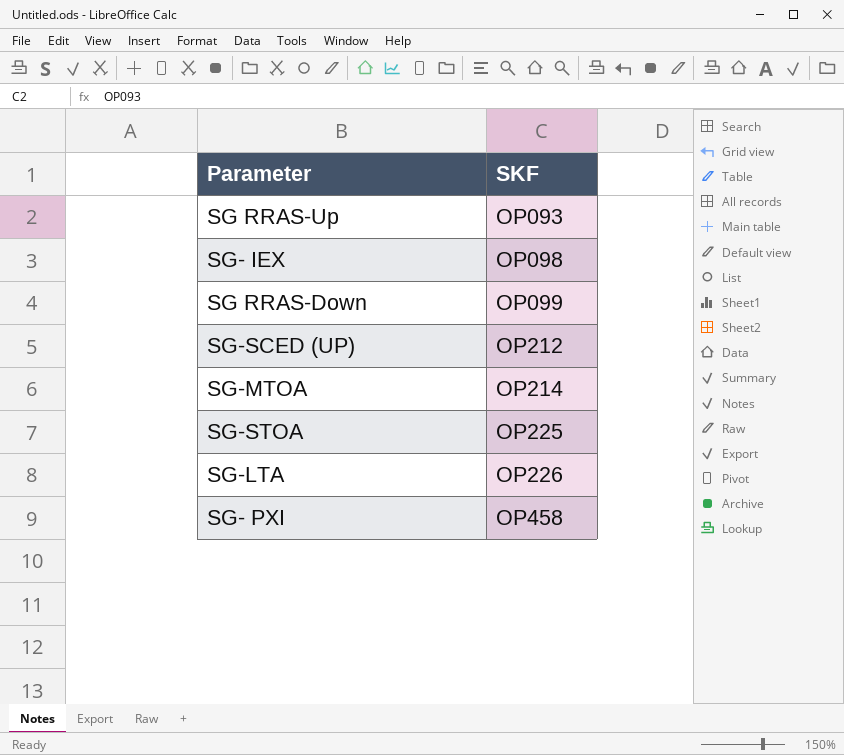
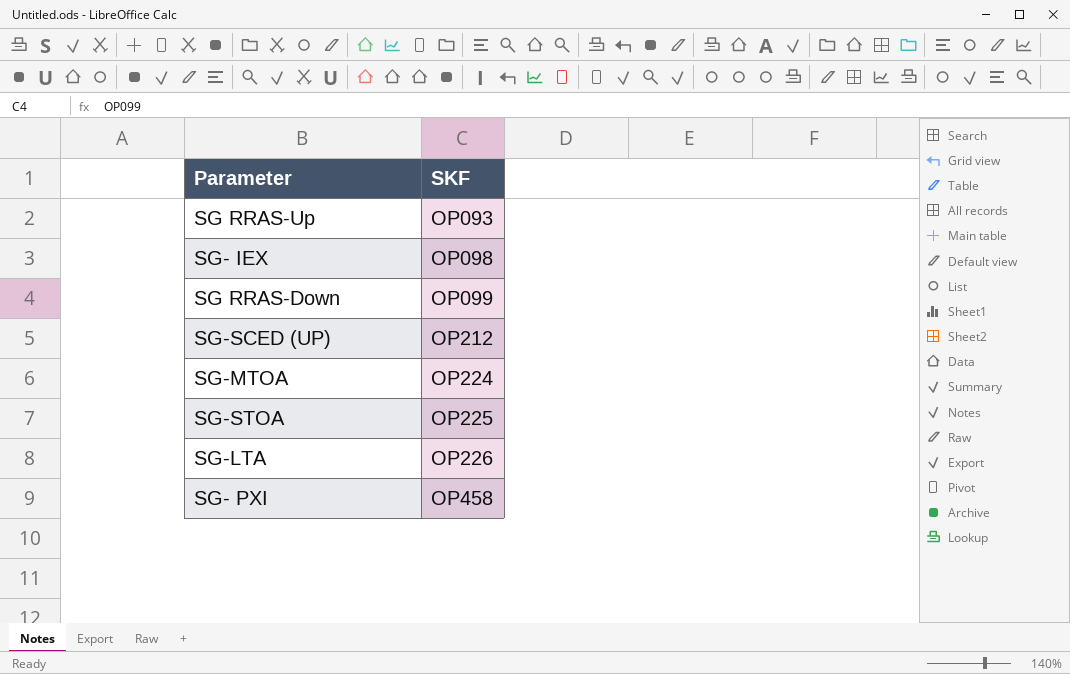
SG-MTOA | SKF: OP214 -> OP224

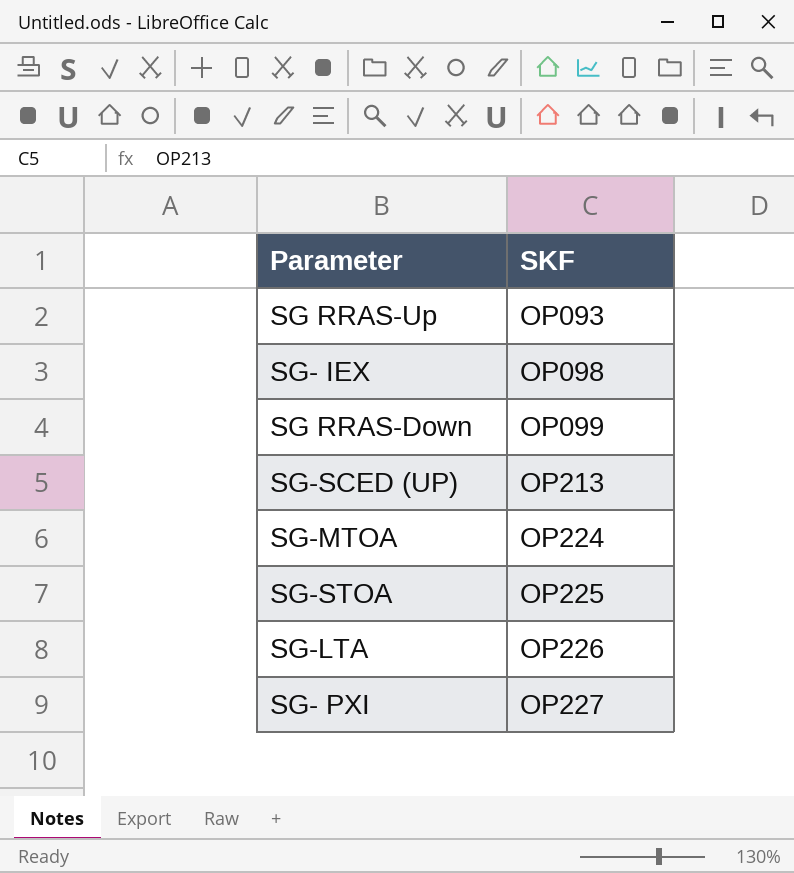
SG-SCED (UP) | SKF: OP212 -> OP213
SG- PXI | SKF: OP458 -> OP227

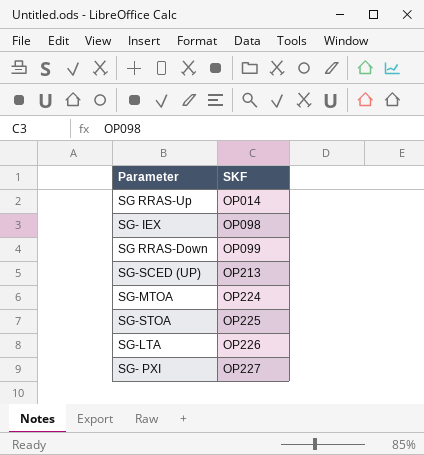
SG RRAS-Up | SKF: OP093 -> OP014

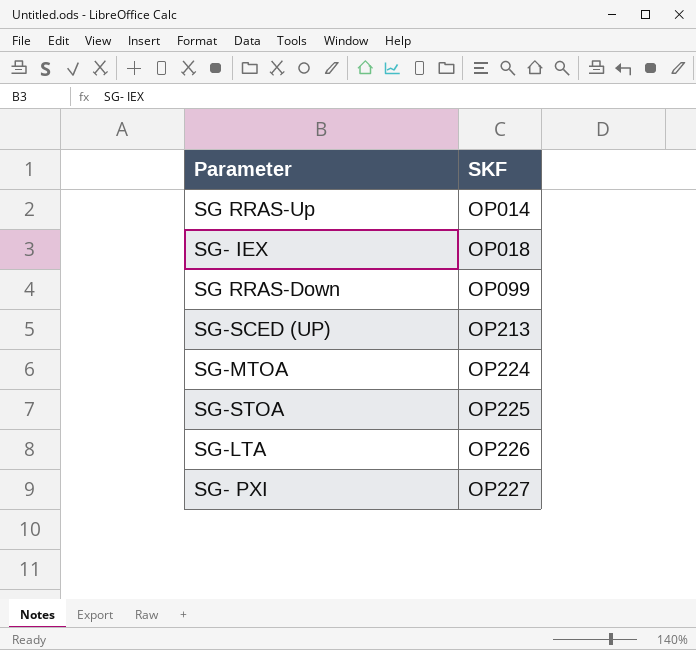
SG- IEX | SKF: OP098 -> OP018

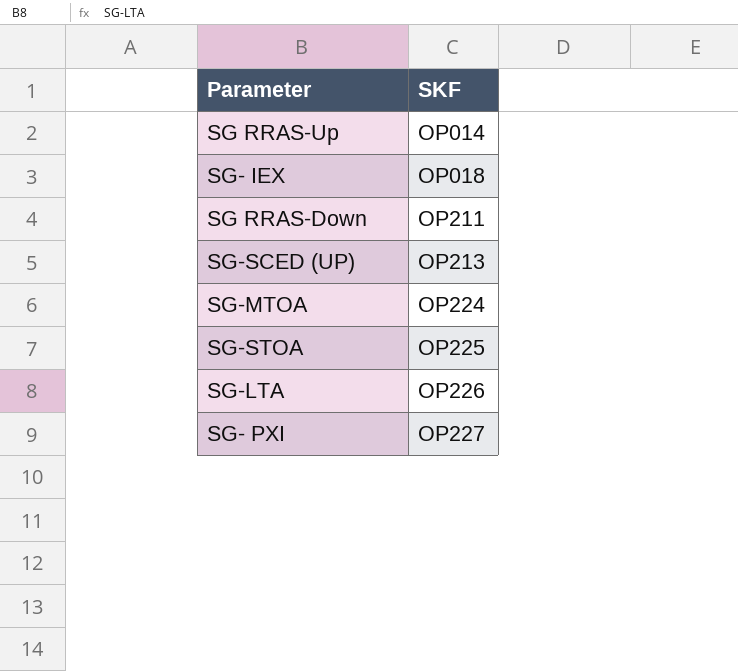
SG RRAS-Down | SKF: OP099 -> OP211

